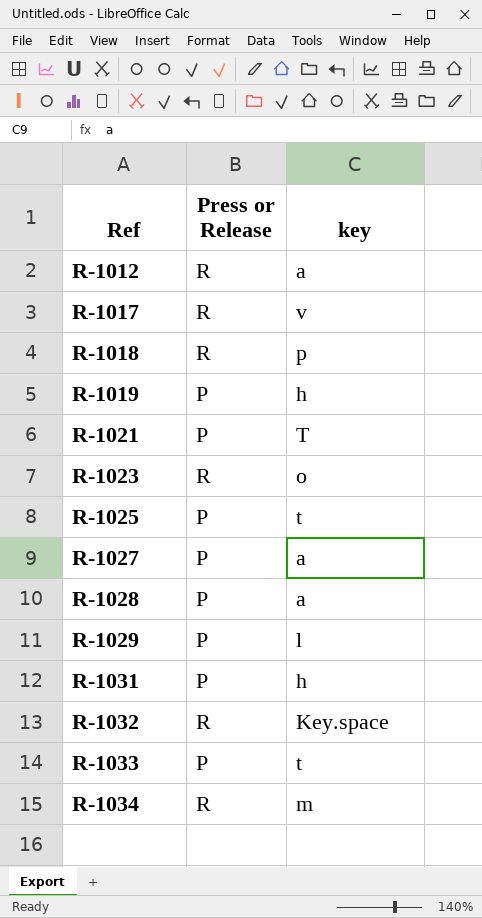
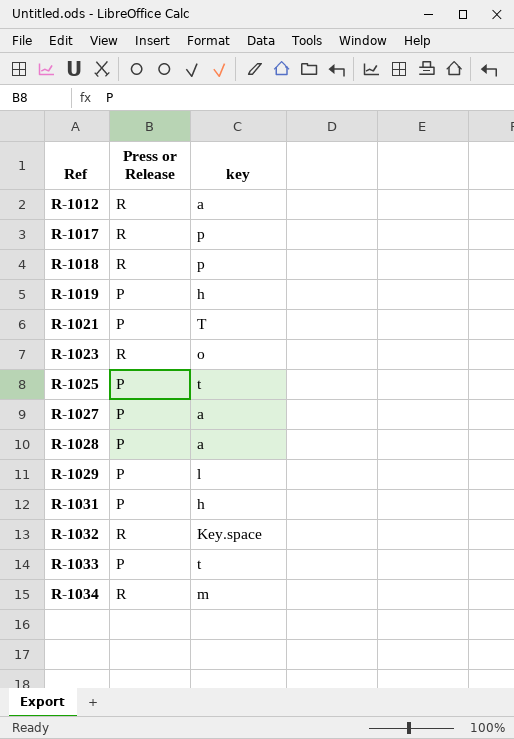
R-1017 | key: v -> p

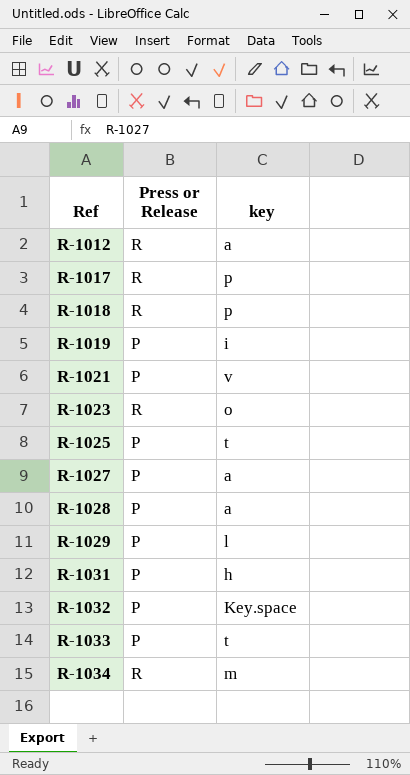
R-1019 | key: h -> i
R-1021 | key: T -> v
R-1032 | Press or Release: R -> P

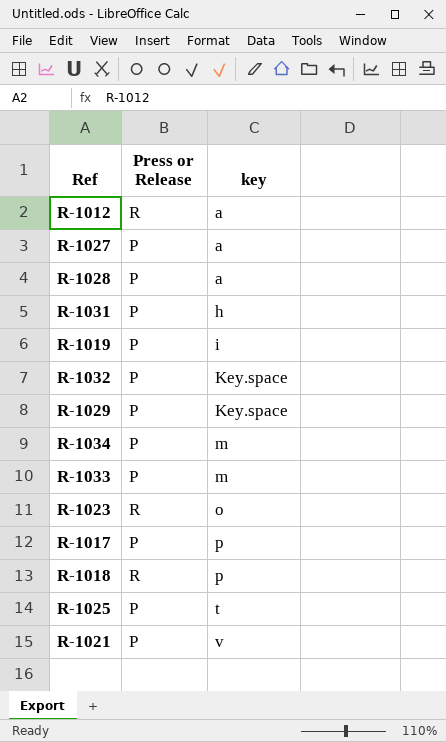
row order: Ref ascending -> key ascending
R-1029 | key: l -> Key.space
R-1034 | Press or Release: R -> P
R-1033 | key: t -> m
R-1017 | Press or Release: R -> P

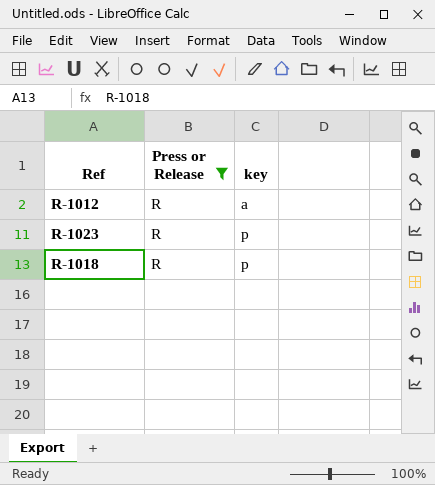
filter: none -> Press or Release = R
R-1023 | key: o -> p

